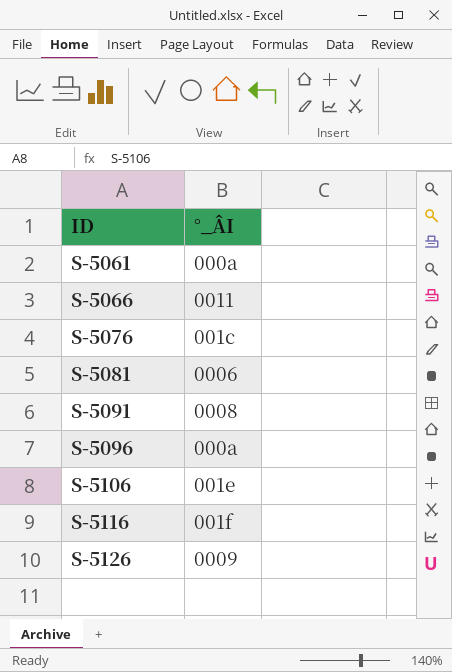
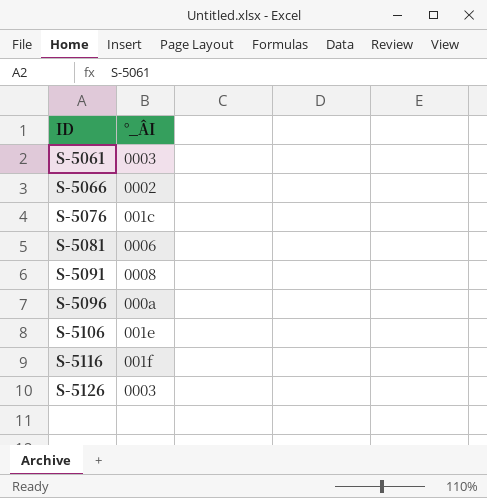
S-5061 | °_ÂI: 000a -> 0003
S-5066 | °_ÂI: 0011 -> 0002
S-5126 | °_ÂI: 0009 -> 0003

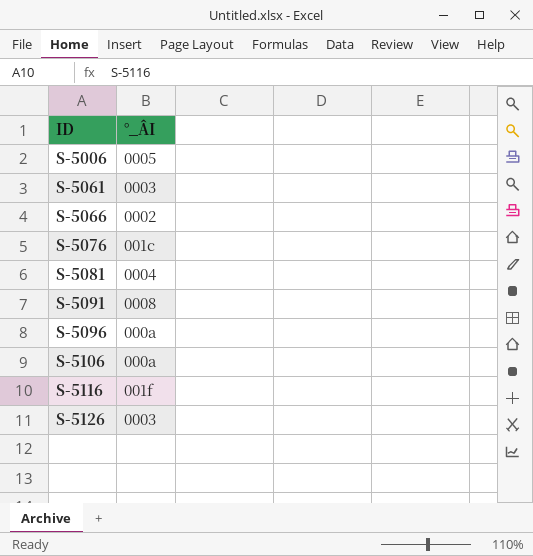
row S-5006: none -> 0005
S-5081 | °_ÂI: 0006 -> 0004
S-5106 | °_ÂI: 001e -> 000a

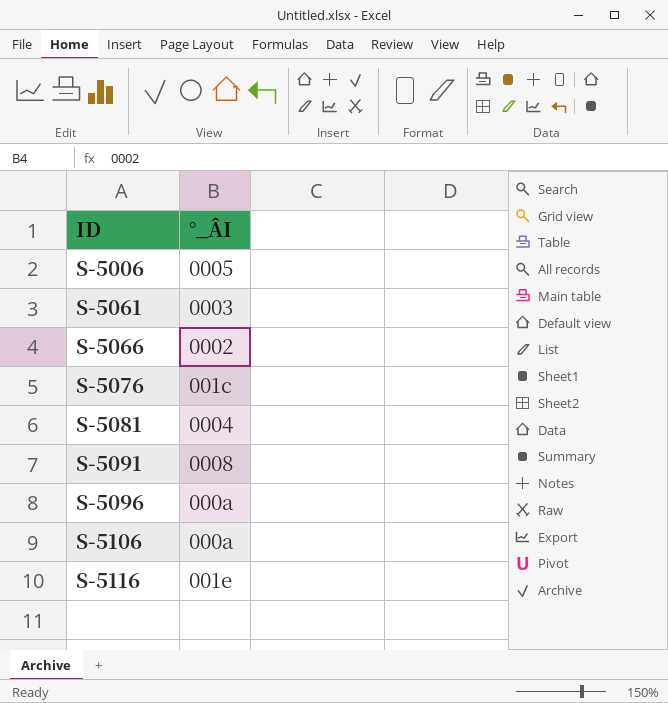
row S-5126: 0003 -> none
S-5116 | °_ÂI: 001f -> 001e

